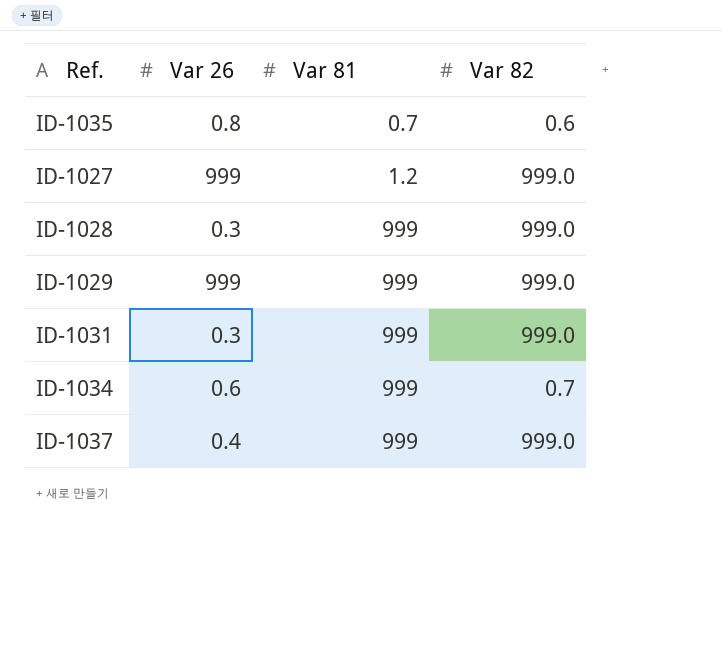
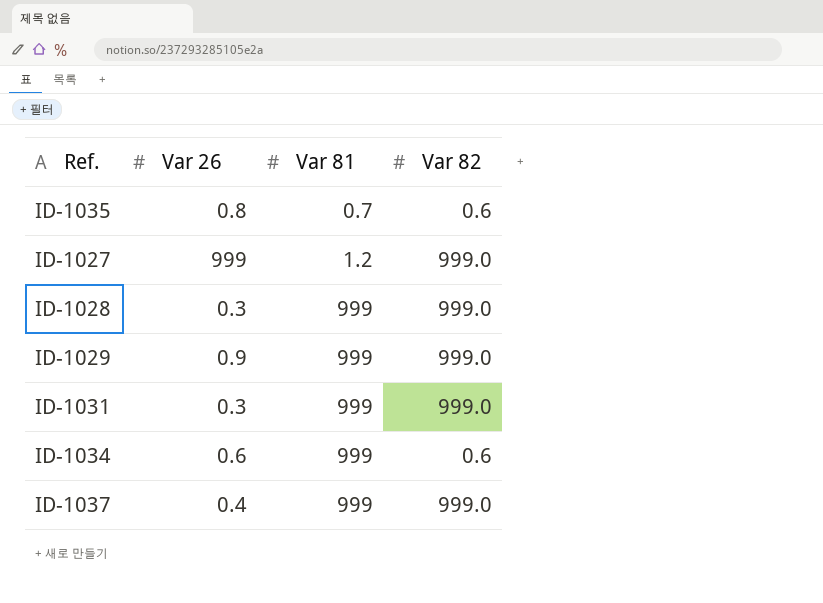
ID-1029 | Var 26: 999 -> 0.9
ID-1034 | Var 82: 0.7 -> 0.6

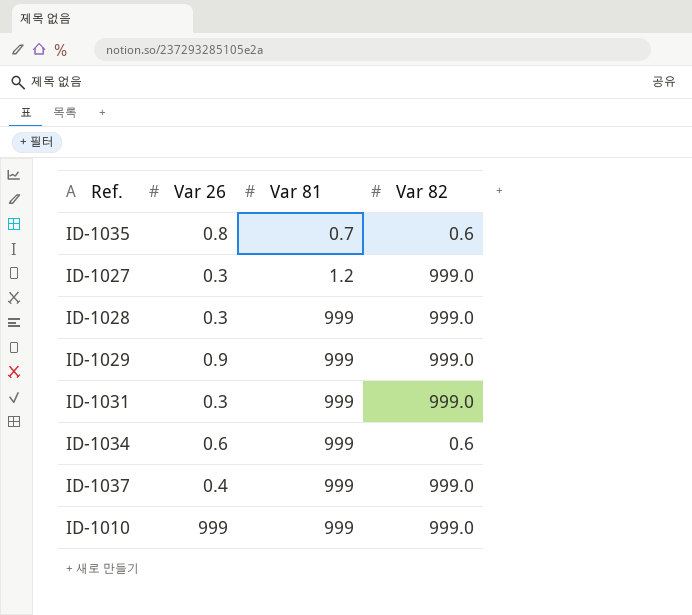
ID-1027 | Var 26: 999 -> 0.3
row ID-1010: none -> 999 | 999 | 999.0

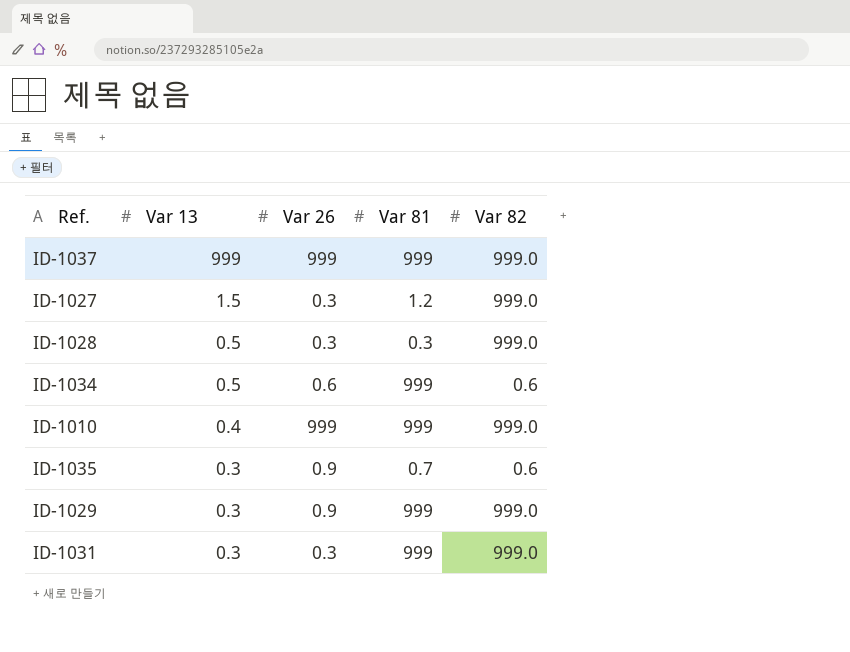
row order: Var 81 ascending -> Var 13 descending
column Var 13 | position: none -> 2
ID-1037 | Var 26: 0.4 -> 999
ID-1028 | Var 81: 999 -> 0.3
ID-1035 | Var 26: 0.8 -> 0.9

